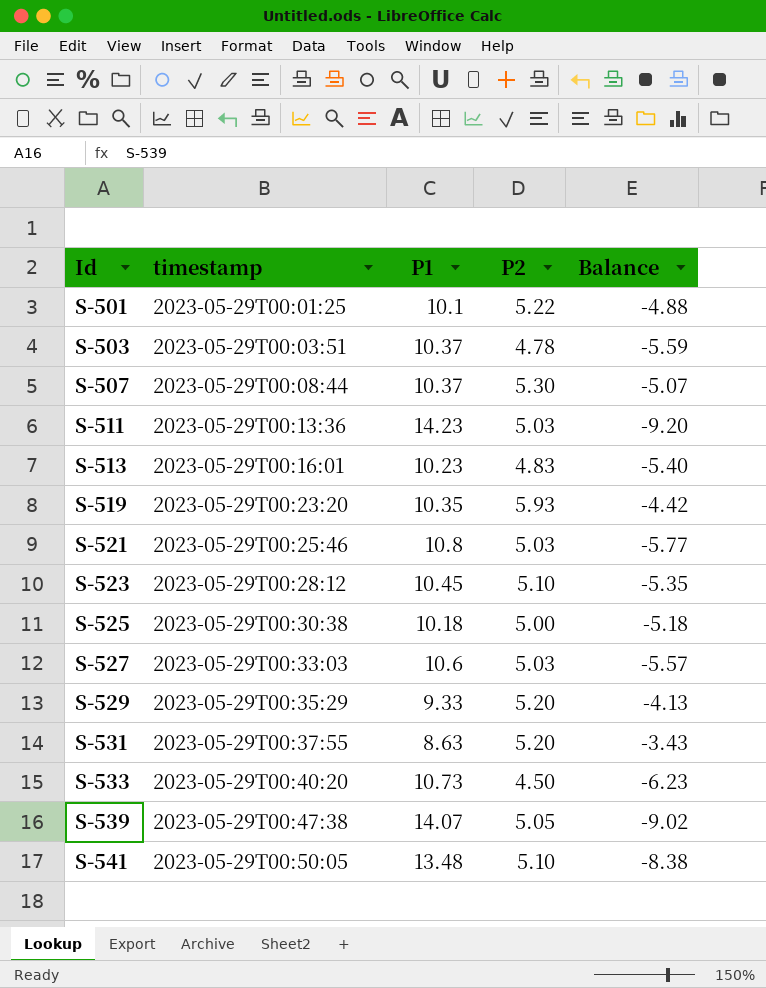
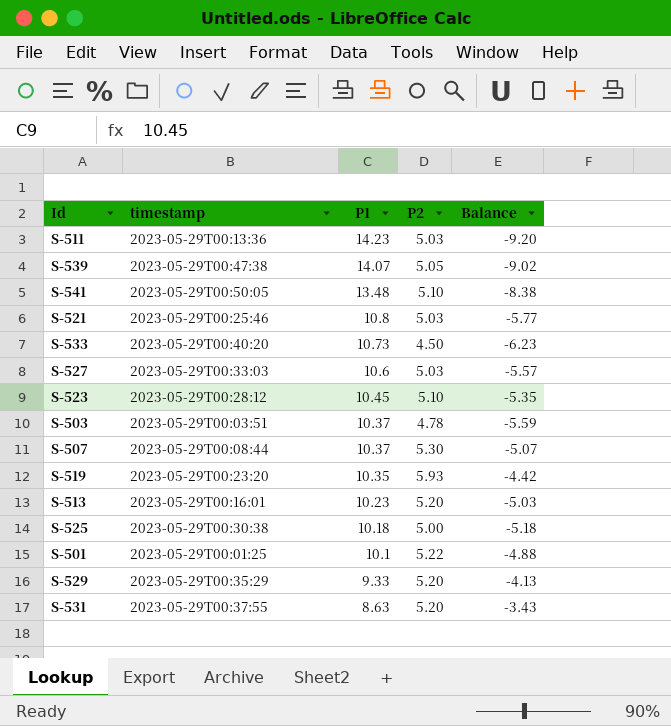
row order: Id ascending -> P1 descending
S-513 | P2: 4.83 -> 5.20
S-513 | Balance: -5.40 -> -5.03

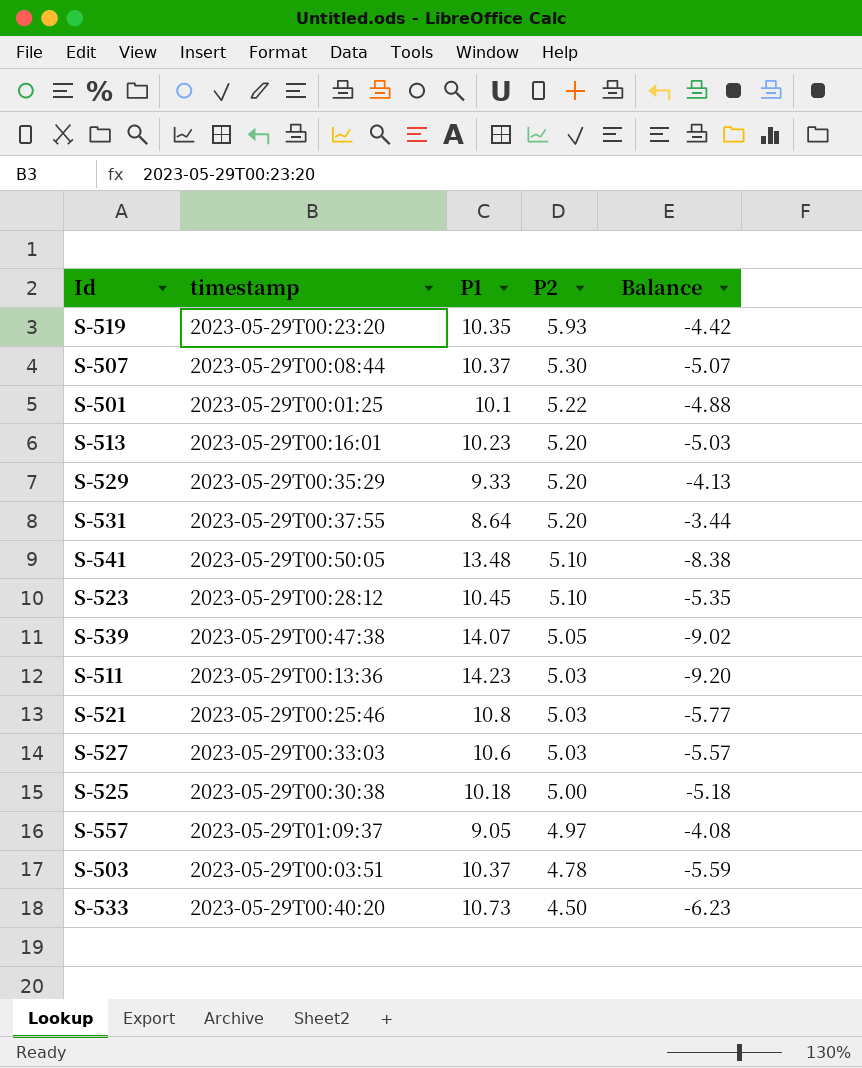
row order: P1 descending -> P2 descending
S-531 | P1: 8.63 -> 8.64
S-531 | Balance: -3.43 -> -3.44
row S-557: none -> 2023-05-29T01:09:37 | 9.05 | 4.97 | -4.08

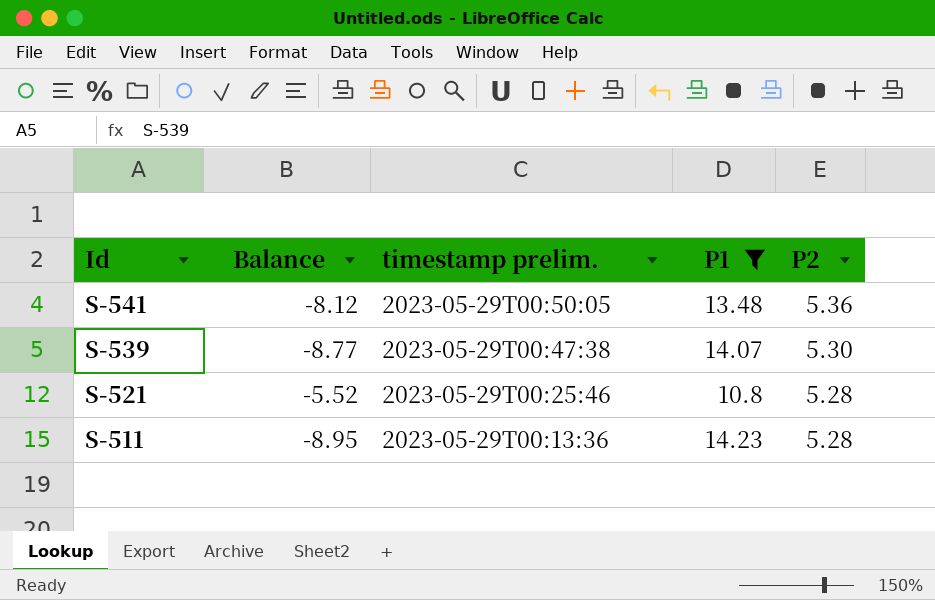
filter: none -> P1 >= 10.8
row order: P2 descending -> Id descending
column Balance | position: 5 -> 2
column name: timestamp -> timestamp prelim.
S-541 | Balance: -8.38 -> -8.12
S-541 | P2: 5.10 -> 5.36
S-539 | Balance: -9.02 -> -8.77
S-539 | P2: 5.05 -> 5.30
S-521 | Balance: -5.77 -> -5.52
S-521 | P2: 5.03 -> 5.28
S-511 | Balance: -9.20 -> -8.95
S-511 | P2: 5.03 -> 5.28

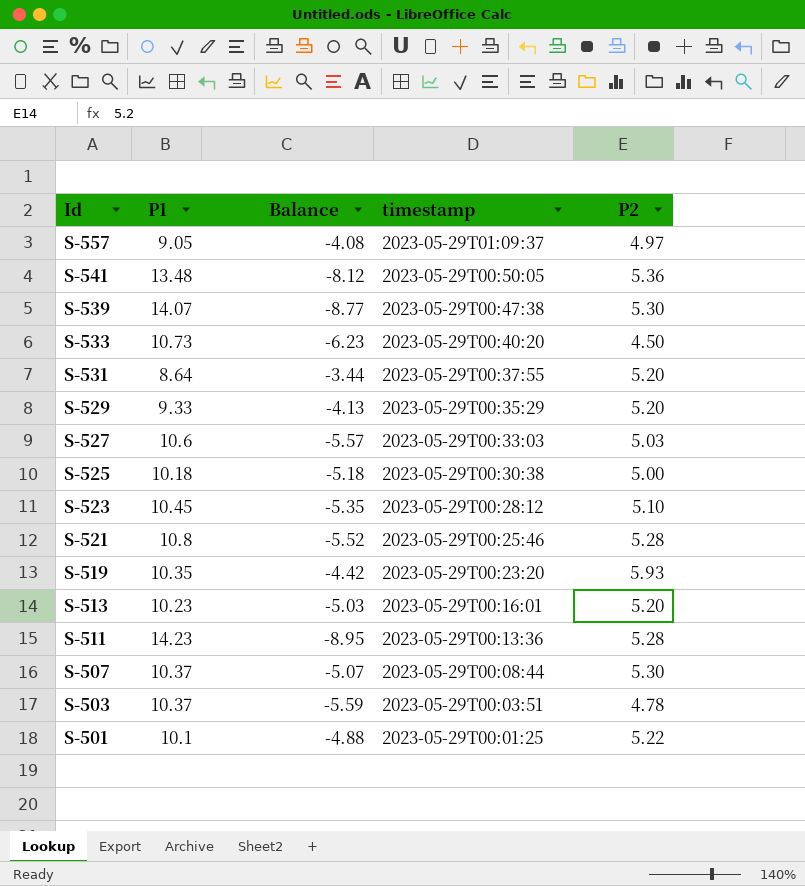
filter: P1 >= 10.8 -> none
column P1 | position: 4 -> 2
column name: timestamp prelim. -> timestamp

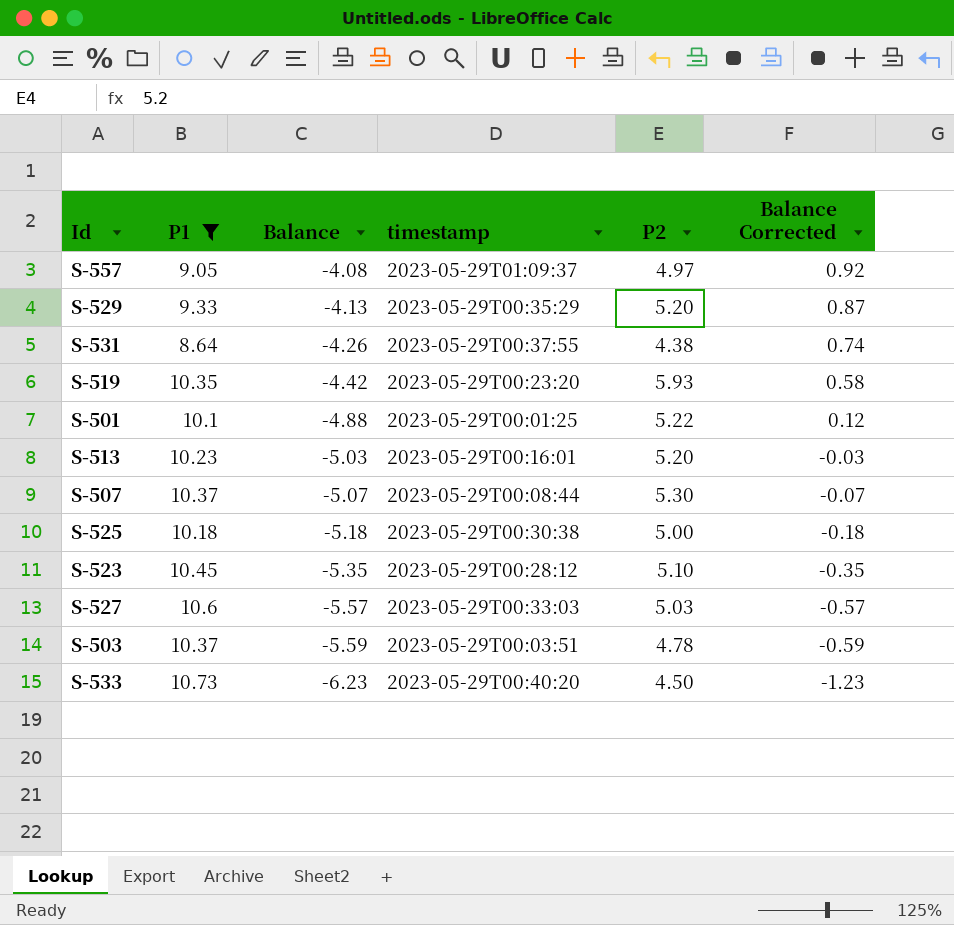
filter: none -> P1 <= 10.73
row order: Id descending -> Balance descending
column Balance Corrected | formula: none -> [Balance] + 5
S-531 | Balance: -3.44 -> -4.26
S-531 | P2: 5.20 -> 4.38

